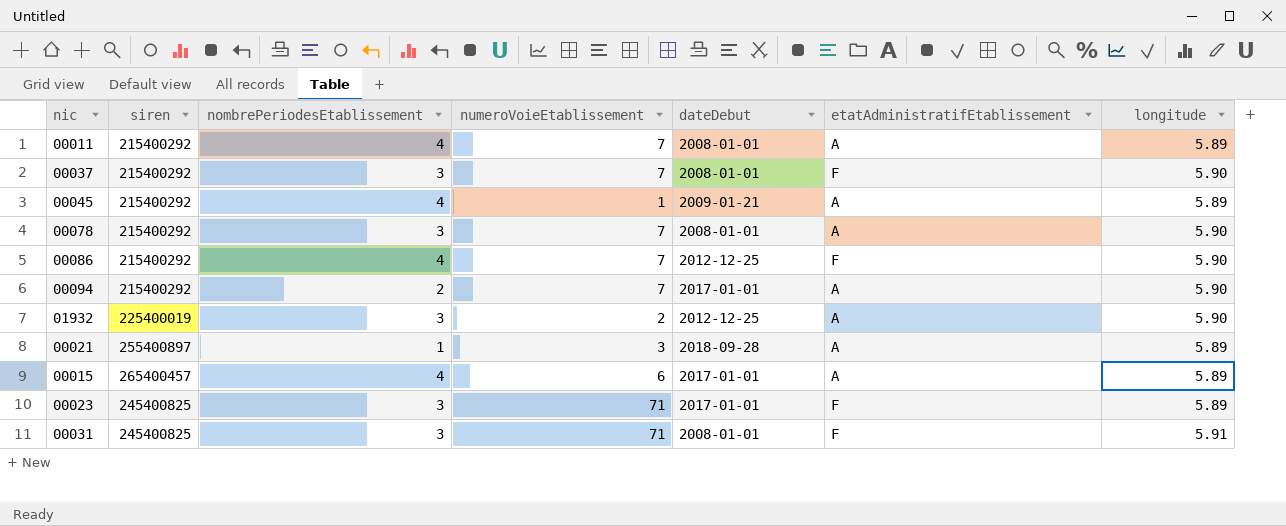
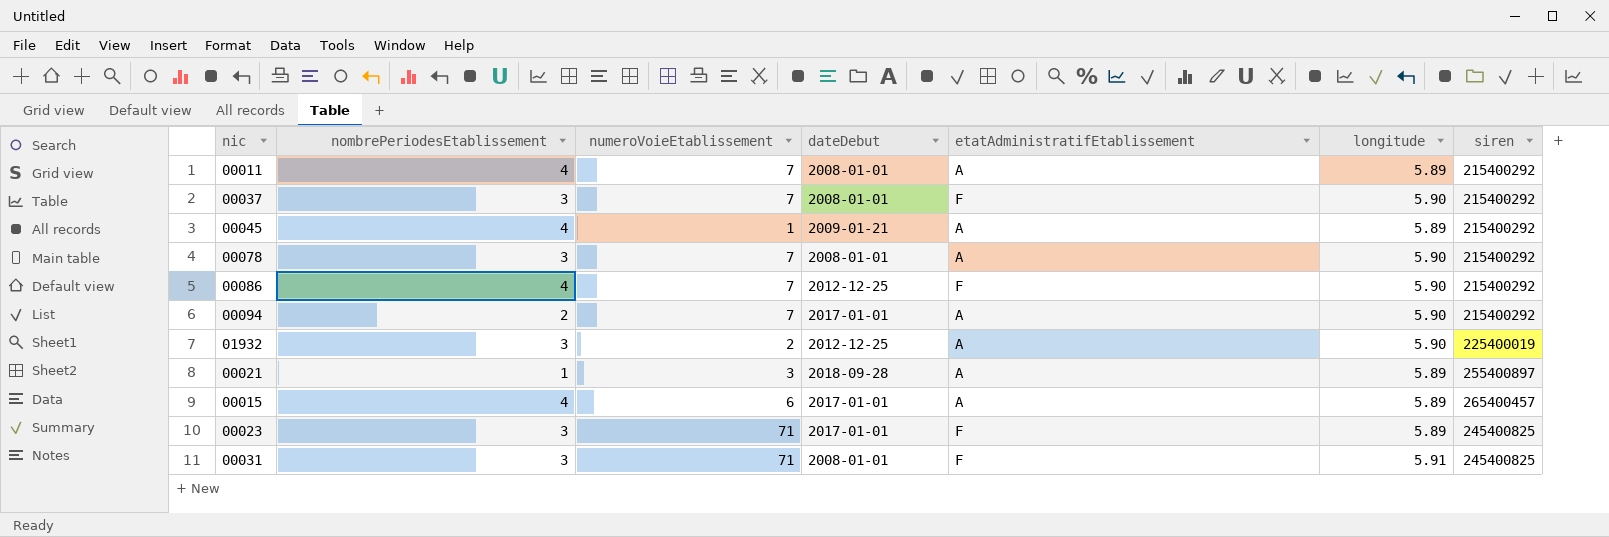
column siren | position: 2 -> 7

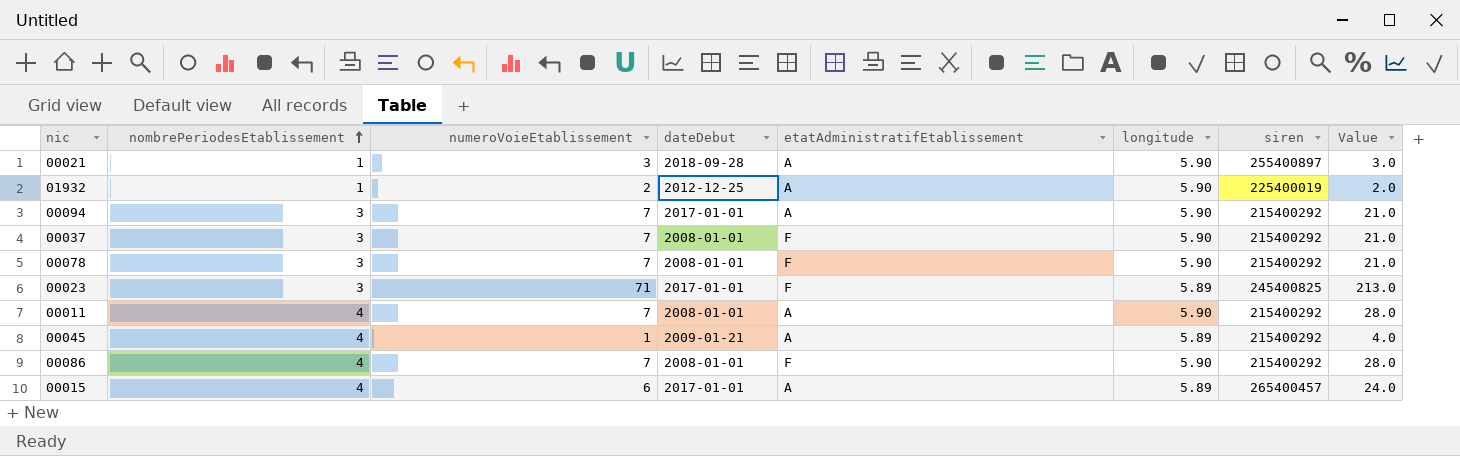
row order: none -> nombrePeriodesEtablissement ascending
column Value | formula: none -> [nombrePeriodesEtablissement] * [numeroVoieEtablissement]
row 00031: 3 | 71 | 2008-01-01 | F | 5.91 | 245400825 -> none
00021 | longitude: 5.89 -> 5.90
01932 | nombrePeriodesEtablissement: 3 -> 1
00094 | nombrePeriodesEtablissement: 2 -> 3
00078 | etatAdministratifEtablissement: A -> F
00011 | longitude: 5.89 -> 5.90
00086 | dateDebut: 2012-12-25 -> 2008-01-01

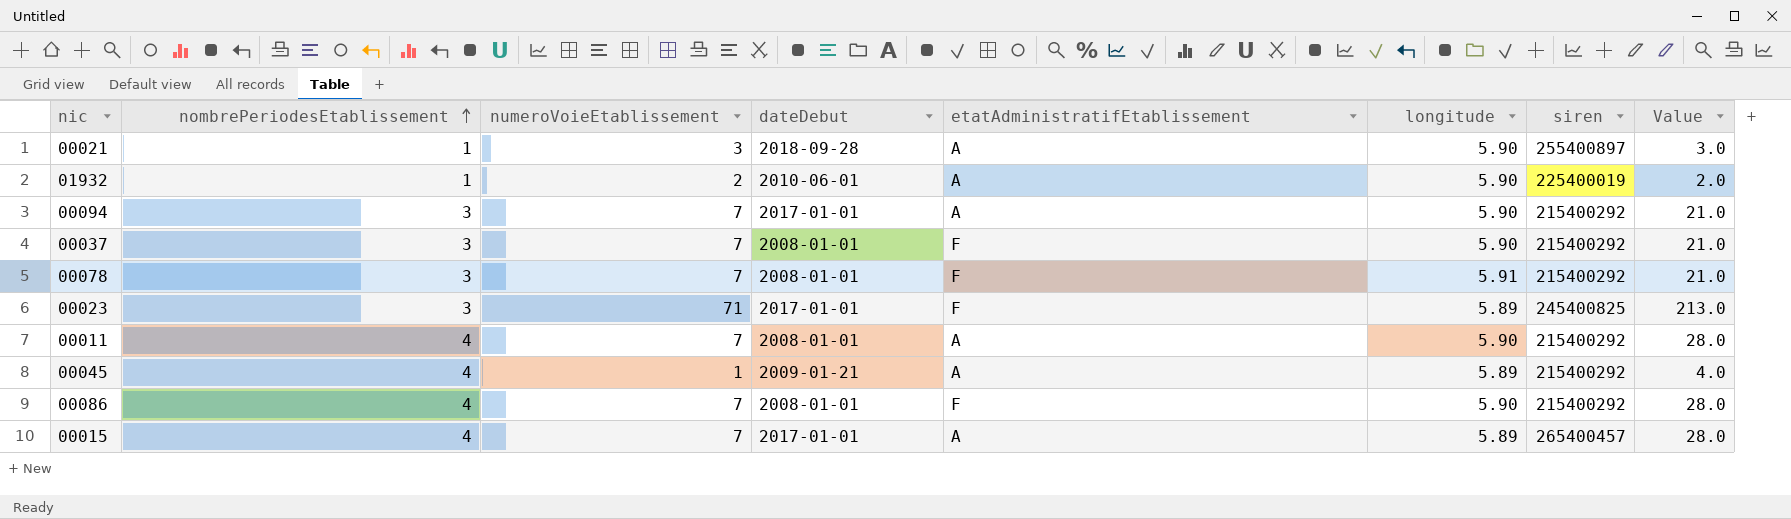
01932 | dateDebut: 2012-12-25 -> 2010-06-01
00078 | longitude: 5.90 -> 5.91
00015 | numeroVoieEtablissement: 6 -> 7
00015 | Value: 24.0 -> 28.0

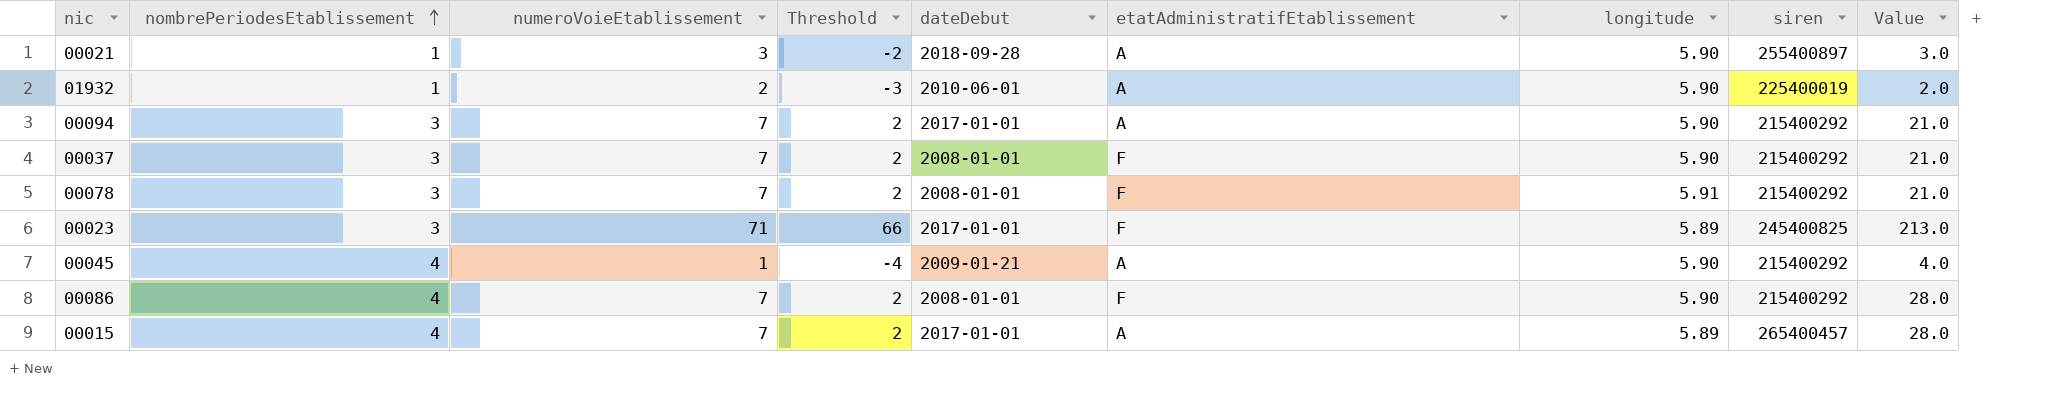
column Threshold | formula: none -> [numeroVoieEtablissement] - 5
row 00011: 4 | 7 | 2008-01-01 | A | 5.90 | 215400292 | 28.0 -> none
00045 | longitude: 5.89 -> 5.90

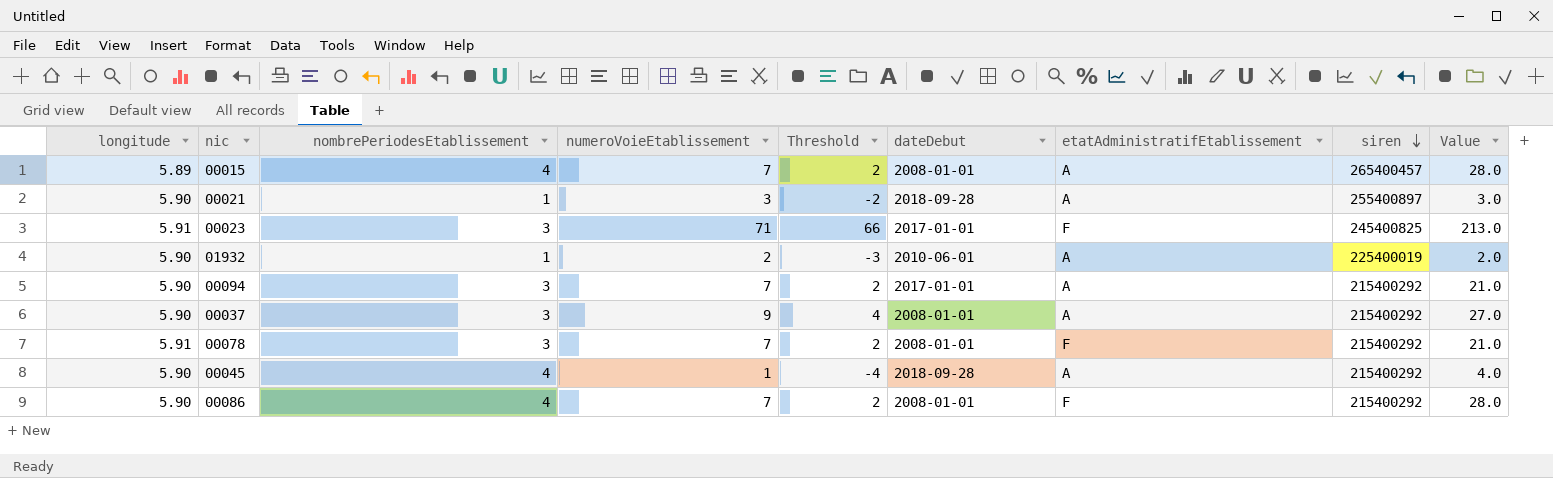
row order: nombrePeriodesEtablissement ascending -> siren descending
column longitude | position: 7 -> 1
00015 | dateDebut: 2017-01-01 -> 2008-01-01
00023 | longitude: 5.89 -> 5.91
00037 | numeroVoieEtablissement: 7 -> 9
00037 | Threshold: 2 -> 4
00037 | etatAdministratifEtablissement: F -> A
00037 | Value: 21.0 -> 27.0
00045 | dateDebut: 2009-01-21 -> 2018-09-28

